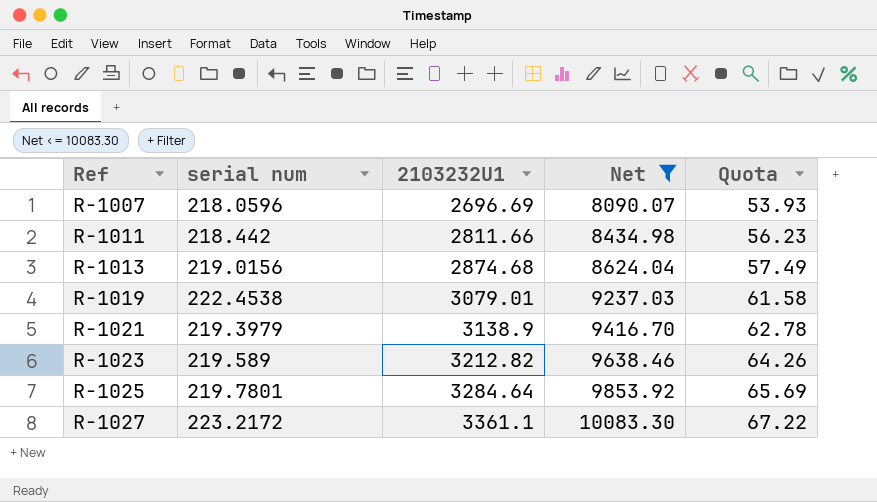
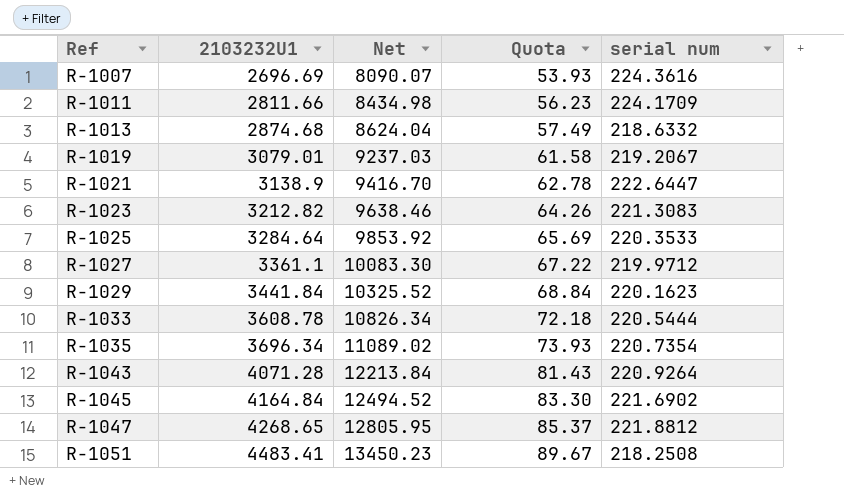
filter: Net <= 10083.30 -> none
column serial num | position: 2 -> 5
R-1007 | serial num: 218.0596 -> 224.3616
R-1011 | serial num: 218.442 -> 224.1709
R-1013 | serial num: 219.0156 -> 218.6332
R-1019 | serial num: 222.4538 -> 219.2067
R-1021 | serial num: 219.3979 -> 222.6447
R-1023 | serial num: 219.589 -> 221.3083
R-1025 | serial num: 219.7801 -> 220.3533
R-1027 | serial num: 223.2172 -> 219.9712

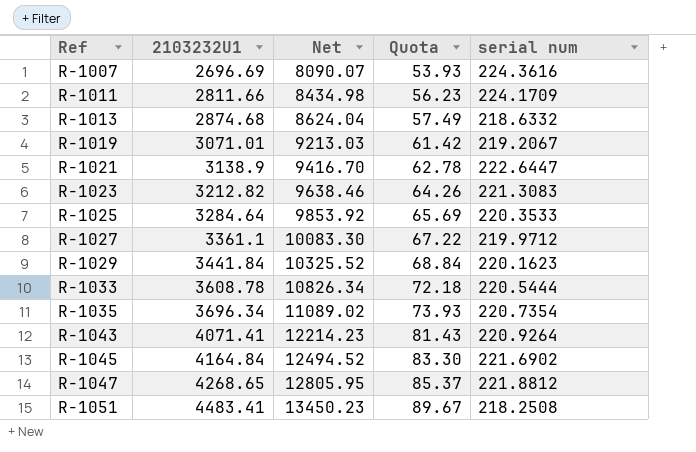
R-1019 | 2103232U1: 3079.01 -> 3071.01
R-1019 | Net: 9237.03 -> 9213.03
R-1019 | Quota: 61.58 -> 61.42
R-1043 | 2103232U1: 4071.28 -> 4071.41
R-1043 | Net: 12213.84 -> 12214.23

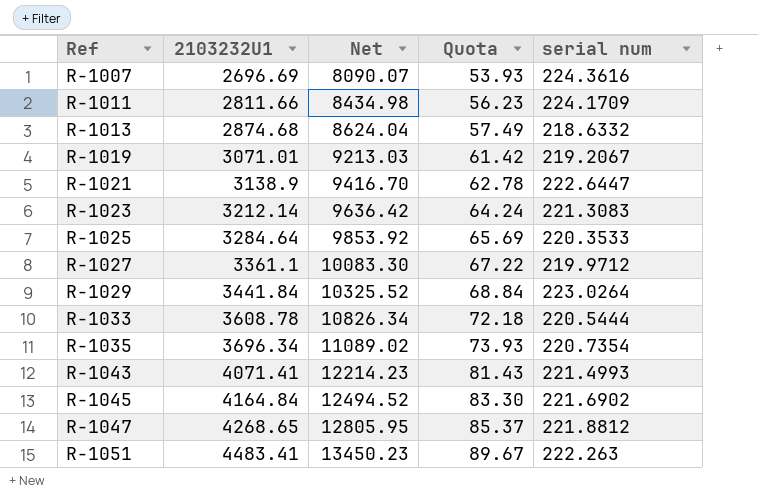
R-1023 | 2103232U1: 3212.82 -> 3212.14
R-1023 | Net: 9638.46 -> 9636.42
R-1023 | Quota: 64.26 -> 64.24
R-1029 | serial num: 220.1623 -> 223.0264
R-1043 | serial num: 220.9264 -> 221.4993
R-1051 | serial num: 218.2508 -> 222.263

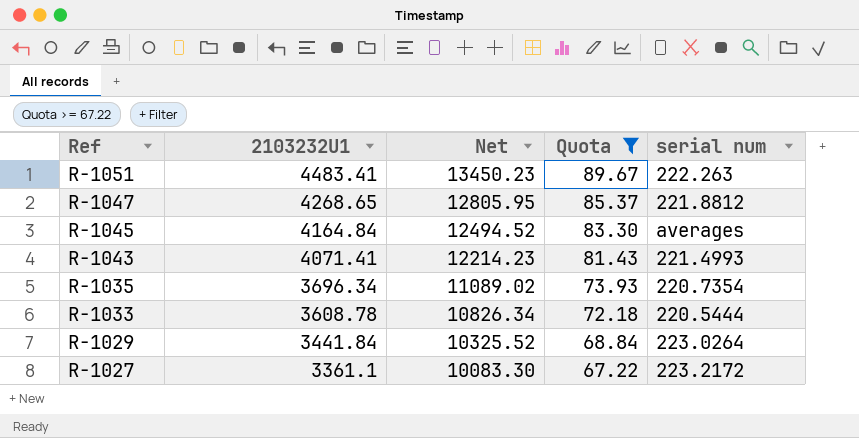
filter: none -> Quota >= 67.22
row order: Ref ascending -> Ref descending
R-1045 | serial num: 221.6902 -> averages
R-1027 | serial num: 219.9712 -> 223.2172

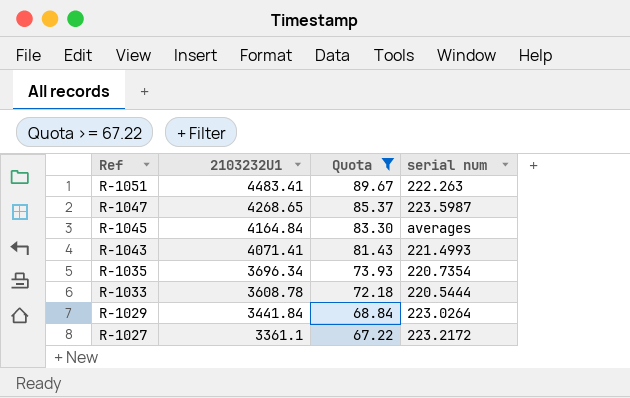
column Net | formula: [2103232U1] * 3 -> none
R-1047 | serial num: 221.8812 -> 223.5987

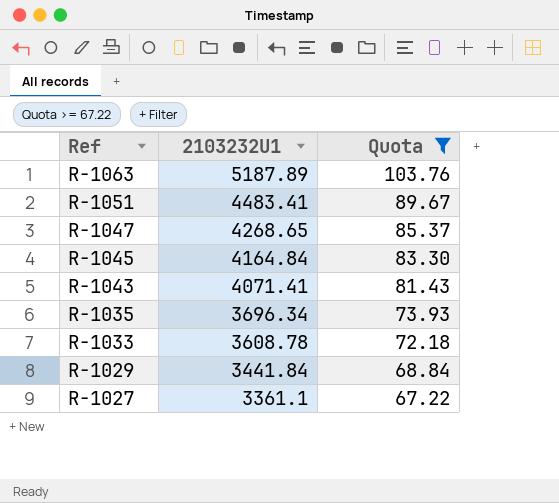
column serial num | position: 4 -> none
row R-1063: none -> 5187.89 | 103.76

